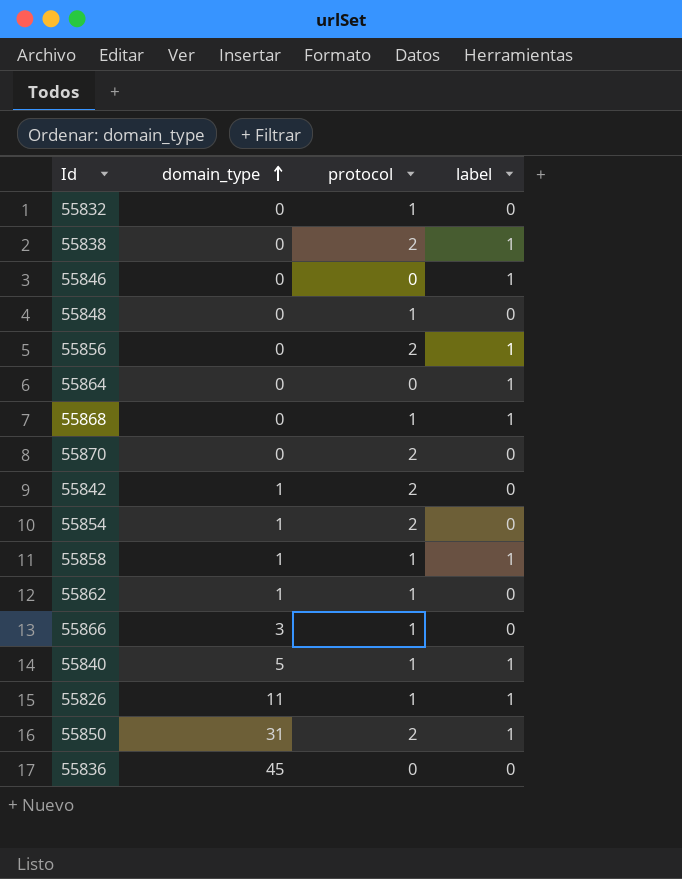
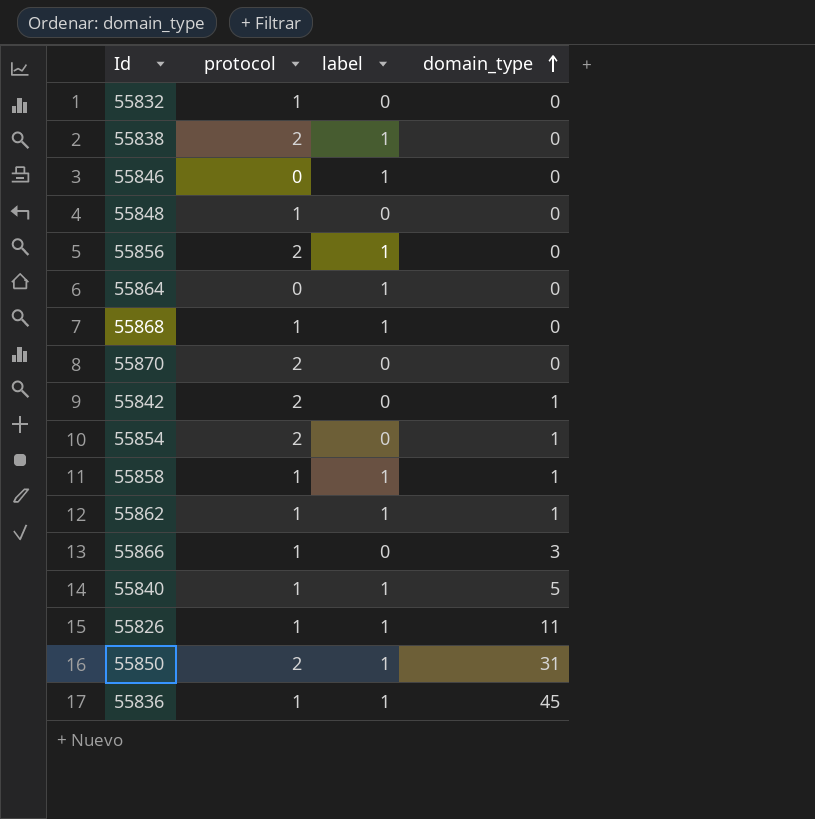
column domain_type | position: 2 -> 4
55862 | label: 0 -> 1
55836 | protocol: 0 -> 1
55836 | label: 0 -> 1

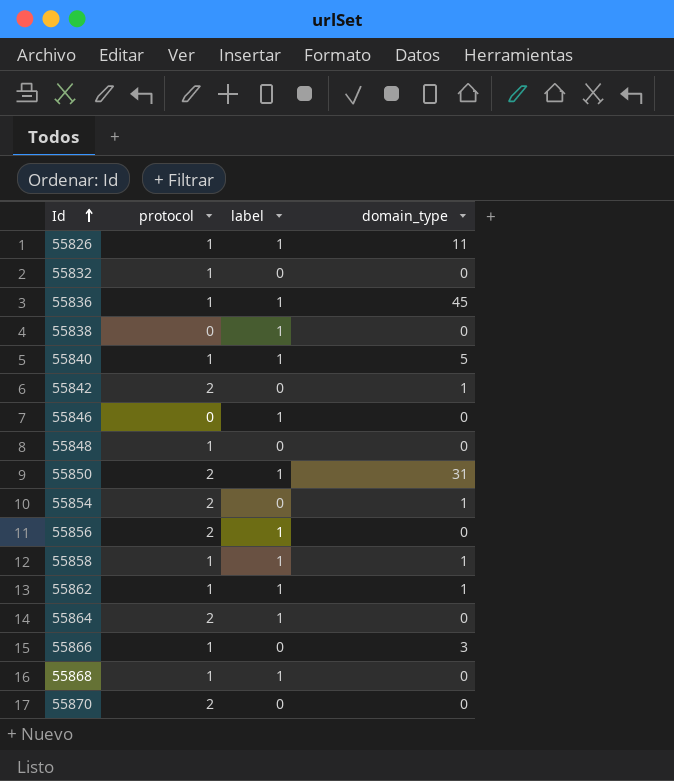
row order: domain_type ascending -> Id ascending
55838 | protocol: 2 -> 0
55864 | protocol: 0 -> 2

